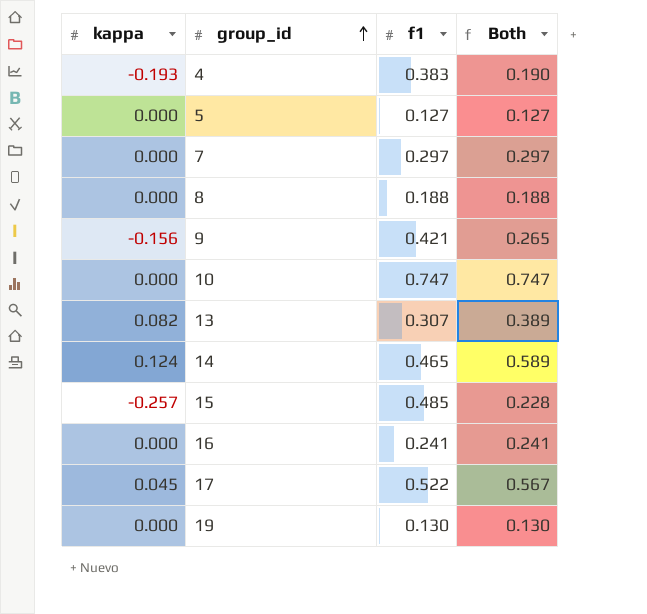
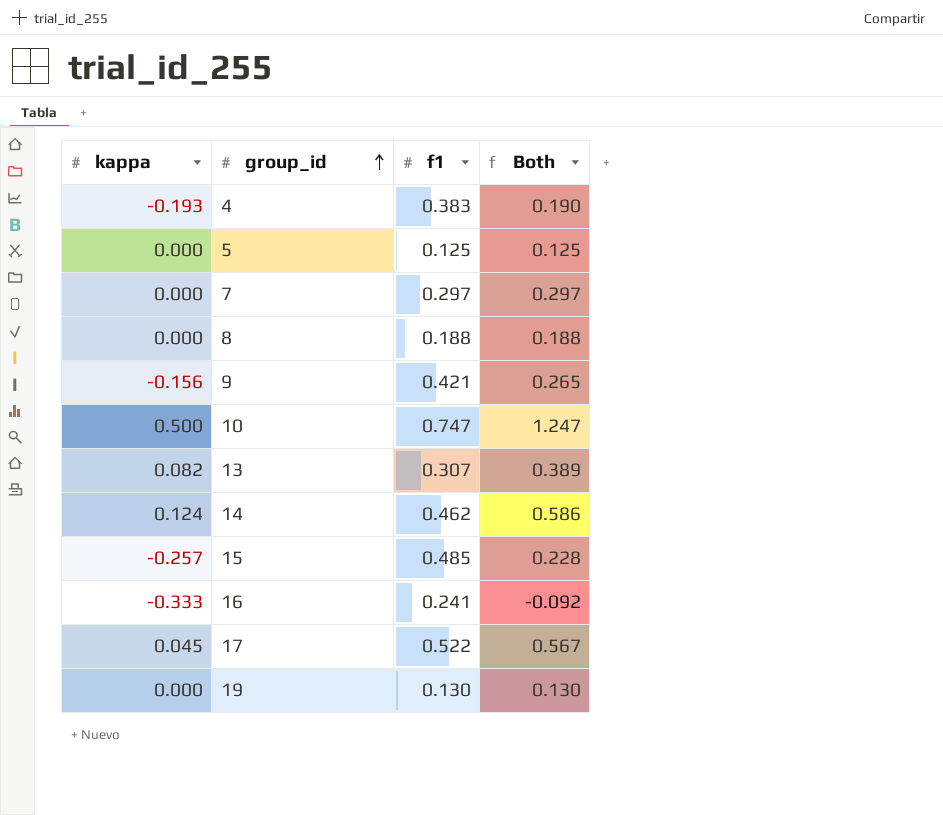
5 | f1: 0.127 -> 0.125
5 | Both: 0.127 -> 0.125
10 | kappa: 0.000 -> 0.500
10 | Both: 0.747 -> 1.247
14 | f1: 0.465 -> 0.462
14 | Both: 0.589 -> 0.586
16 | kappa: 0.000 -> -0.333
16 | Both: 0.241 -> -0.092

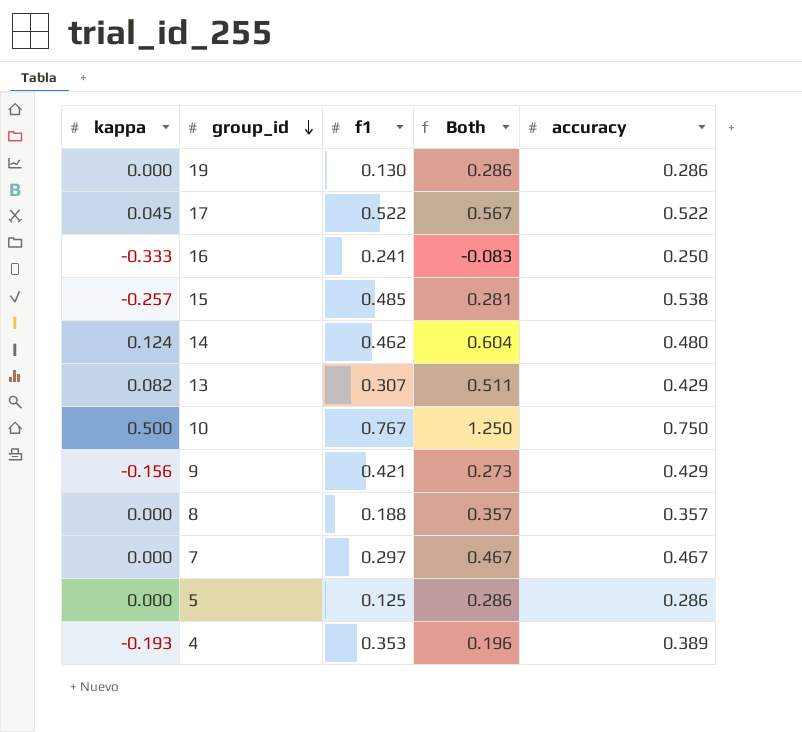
row order: group_id ascending -> group_id descending
column Both | formula: [kappa] + [f1] -> [kappa] + [accuracy]
column accuracy | position: none -> 5
10 | f1: 0.747 -> 0.767
4 | f1: 0.383 -> 0.353

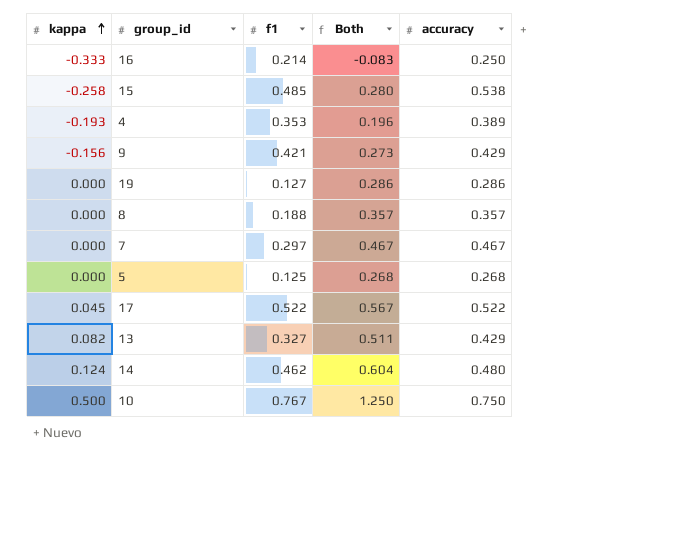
row order: group_id descending -> kappa ascending
16 | f1: 0.241 -> 0.214
15 | kappa: -0.257 -> -0.258
15 | Both: 0.281 -> 0.280
19 | f1: 0.130 -> 0.127
5 | Both: 0.286 -> 0.268
5 | accuracy: 0.286 -> 0.268
13 | f1: 0.307 -> 0.327

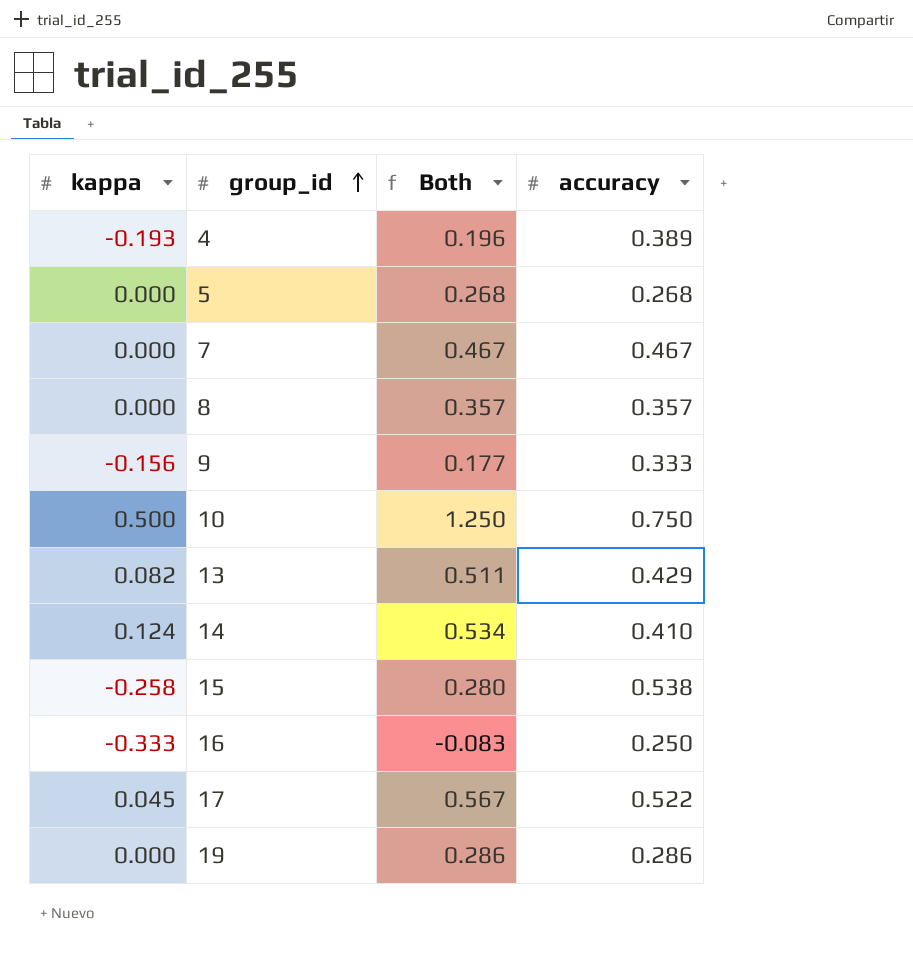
row order: kappa ascending -> group_id ascending
column f1 | position: 3 -> none
9 | Both: 0.273 -> 0.177
9 | accuracy: 0.429 -> 0.333
14 | Both: 0.604 -> 0.534
14 | accuracy: 0.480 -> 0.410

